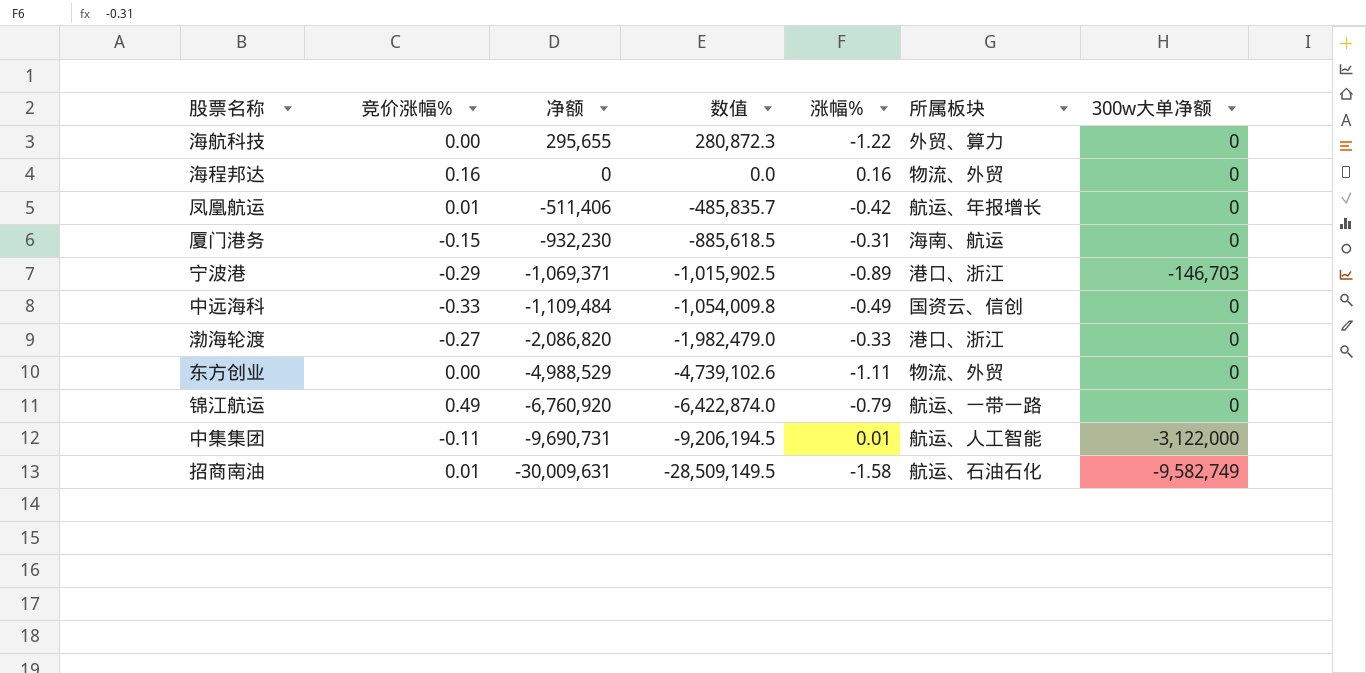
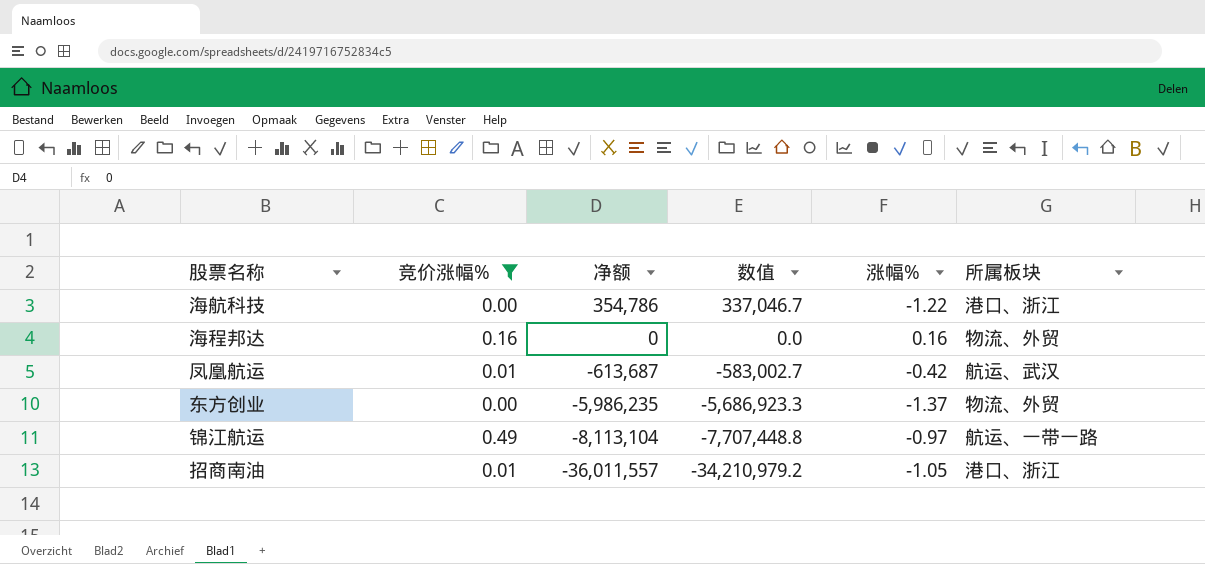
filter: none -> 竞价涨幅% >= 0.00
column 300w大单净额 | position: 7 -> none
海航科技 | 净额: 295,655 -> 354,786
海航科技 | 数值: 280,872.3 -> 337,046.7
海航科技 | 所属板块: 外贸、算力 -> 港口、浙江
凤凰航运 | 净额: -511,406 -> -613,687
凤凰航运 | 数值: -485,835.7 -> -583,002.7
凤凰航运 | 所属板块: 航运、年报增长 -> 航运、武汉
东方创业 | 净额: -4,988,529 -> -5,986,235
东方创业 | 数值: -4,739,102.6 -> -5,686,923.3
东方创业 | 涨幅%: -1.11 -> -1.37
锦江航运 | 净额: -6,760,920 -> -8,113,104
锦江航运 | 数值: -6,422,874.0 -> -7,707,448.8
锦江航运 | 涨幅%: -0.79 -> -0.97
招商南油 | 净额: -30,009,631 -> -36,011,557
招商南油 | 数值: -28,509,149.5 -> -34,210,979.2
招商南油 | 涨幅%: -1.58 -> -1.05
招商南油 | 所属板块: 航运、石油石化 -> 港口、浙江

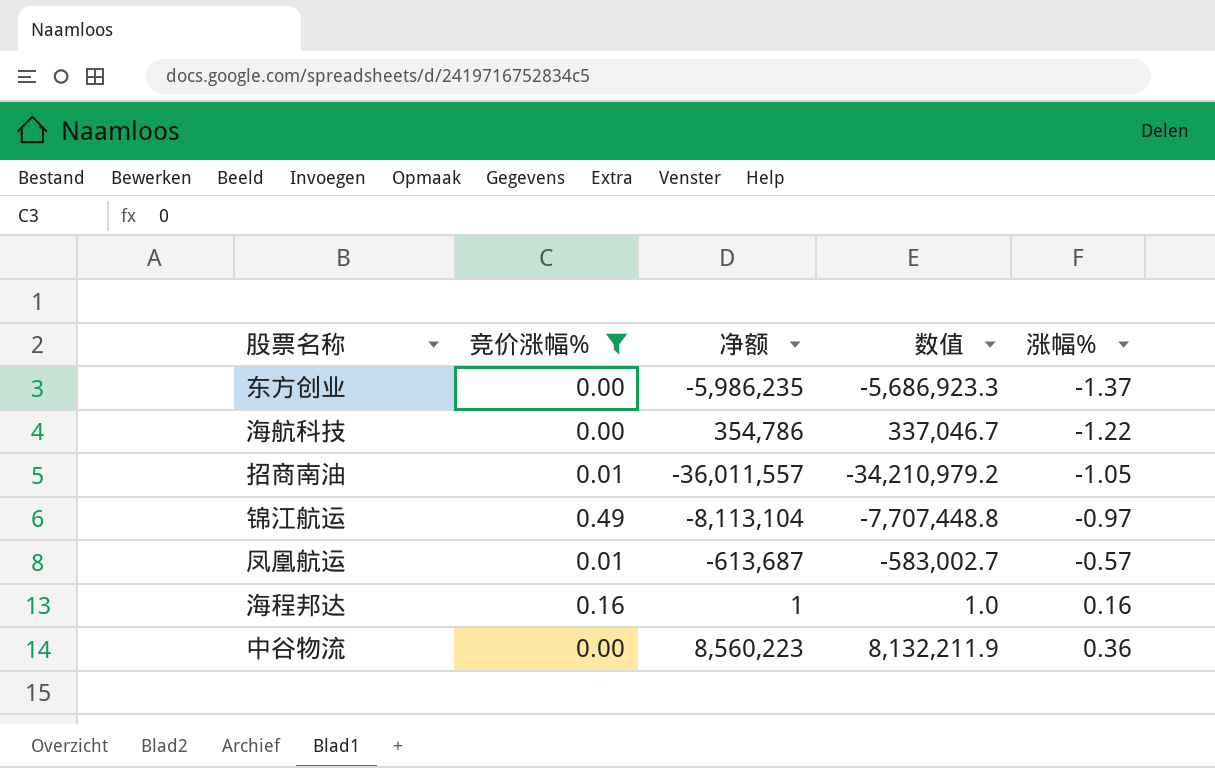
row order: 净额 descending -> 涨幅% ascending
column 所属板块 | position: 6 -> none
凤凰航运 | 涨幅%: -0.42 -> -0.57
海程邦达 | 净额: 0 -> 1
海程邦达 | 数值: 0.0 -> 1.0
row 中谷物流: none -> 0.00 | 8,560,223 | 8,132,211.9 | 0.36

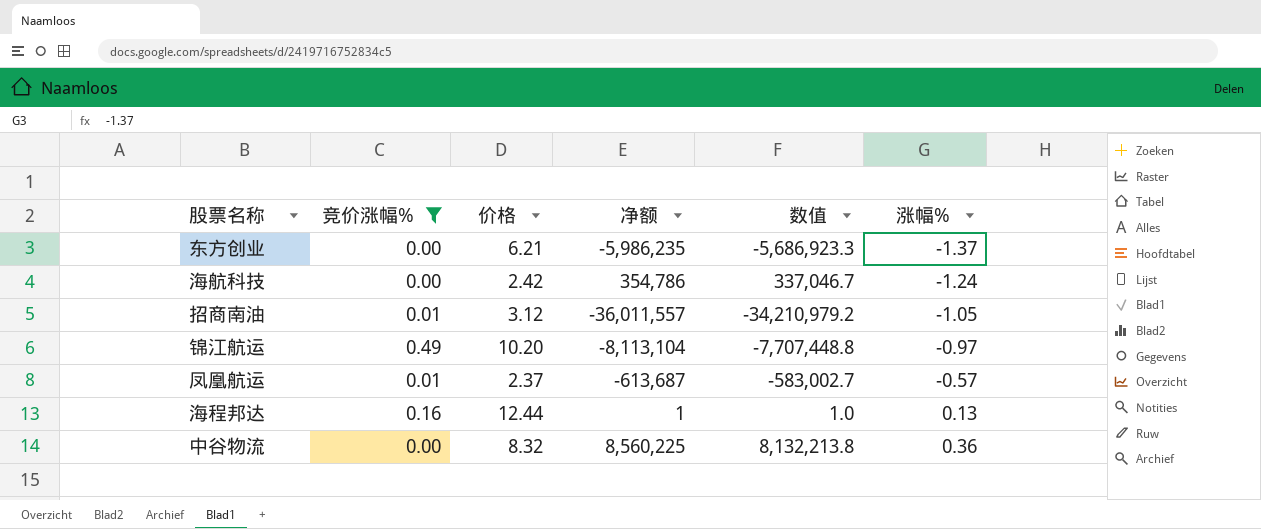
column 价格 | position: none -> 3
海航科技 | 涨幅%: -1.22 -> -1.24
海程邦达 | 涨幅%: 0.16 -> 0.13
中谷物流 | 净额: 8,560,223 -> 8,560,225
中谷物流 | 数值: 8,132,211.9 -> 8,132,213.8

